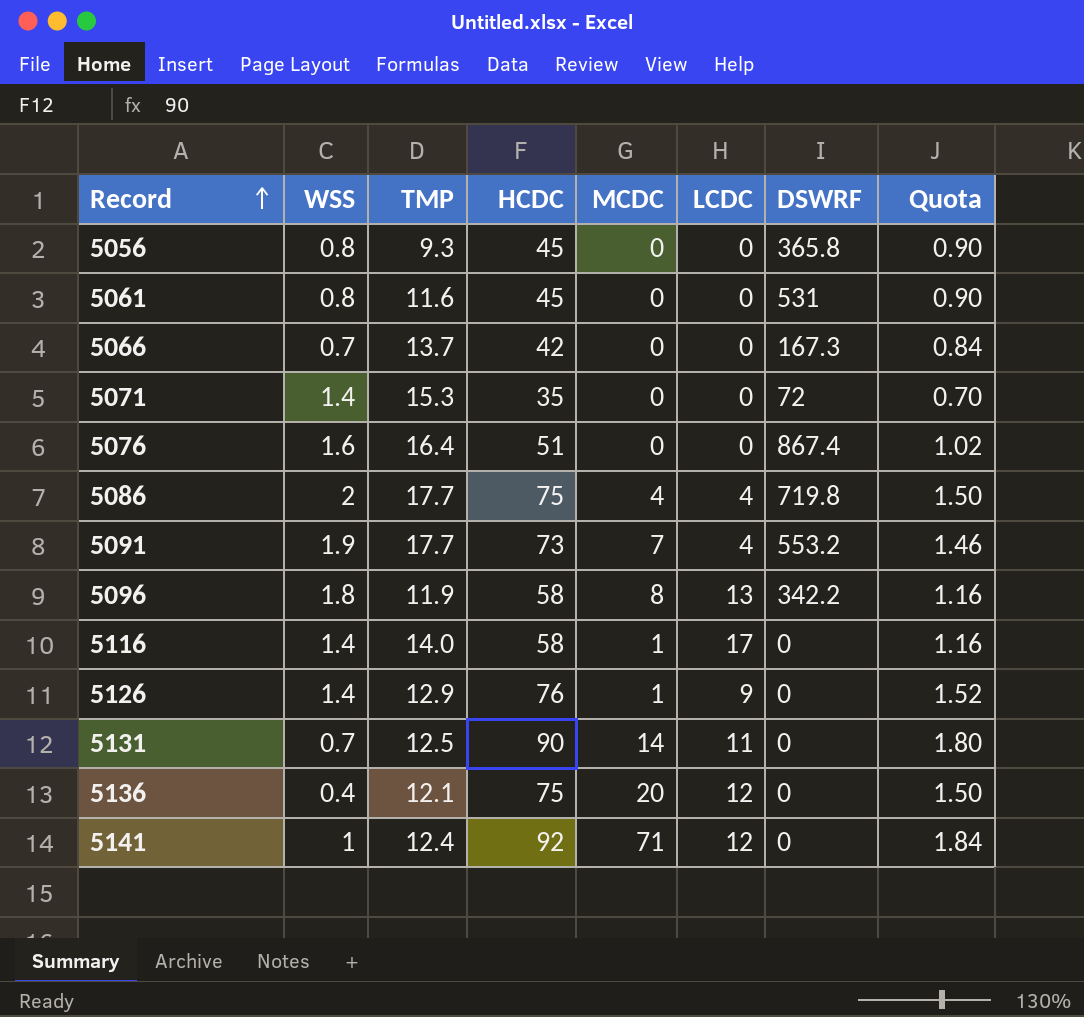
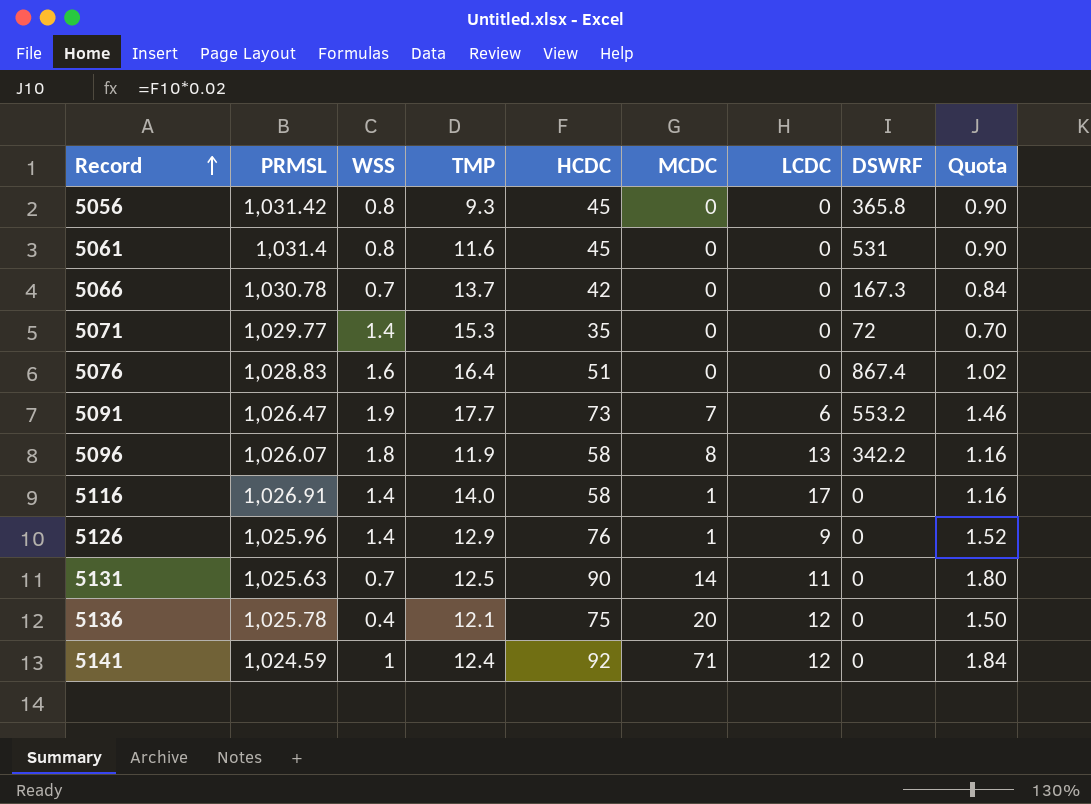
column PRMSL | position: none -> 2
row 5086: 2 | 17.7 | 75 | 4 | 4 | 719.8 | 1.50 -> none
5091 | LCDC: 4 -> 6

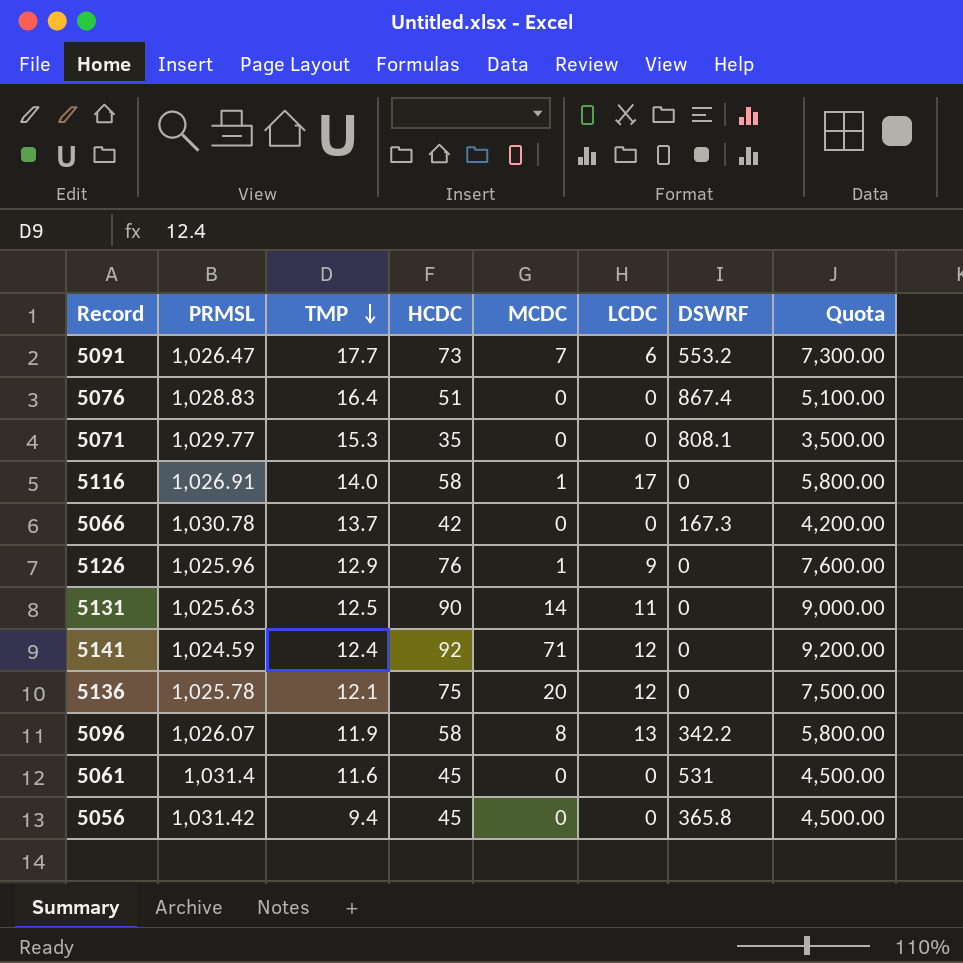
row order: Record ascending -> TMP descending
column WSS | position: 3 -> none
column Quota | formula: [HCDC] * 0.02 -> [HCDC] * 100
5071 | DSWRF: 72 -> 808.1
5056 | TMP: 9.3 -> 9.4

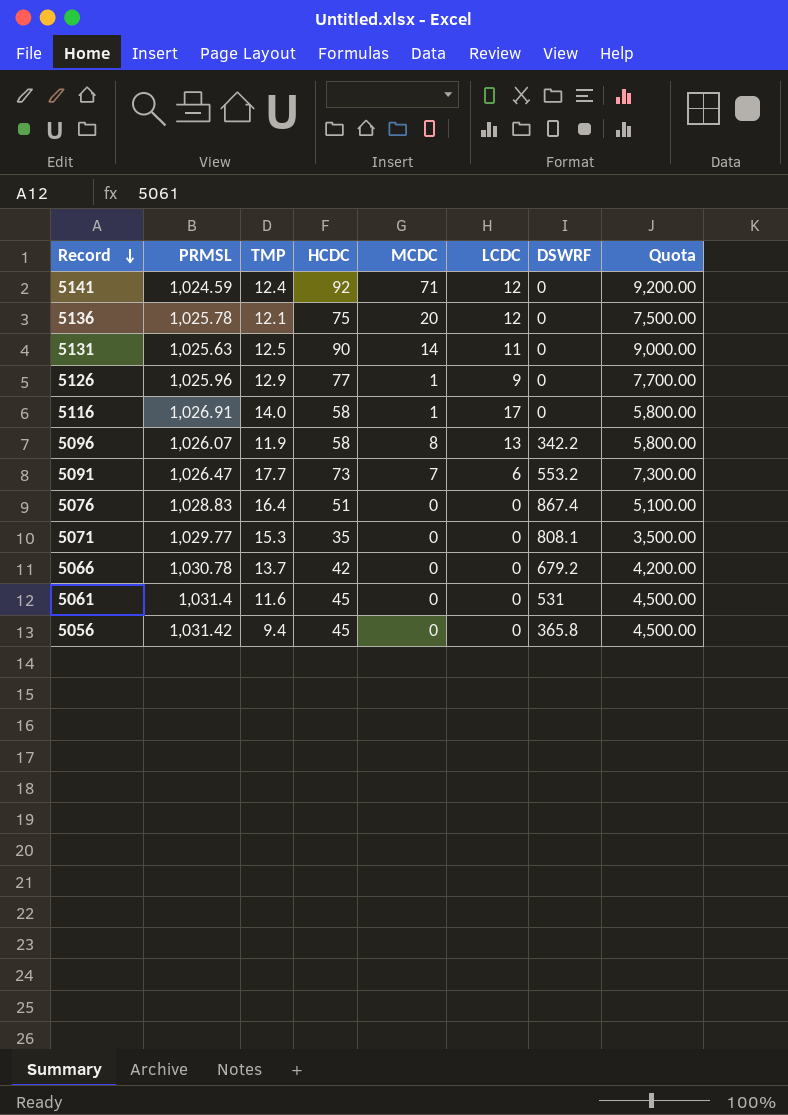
row order: TMP descending -> Record descending
5126 | HCDC: 76 -> 77
5126 | Quota: 7,600.00 -> 7,700.00
5066 | DSWRF: 167.3 -> 679.2

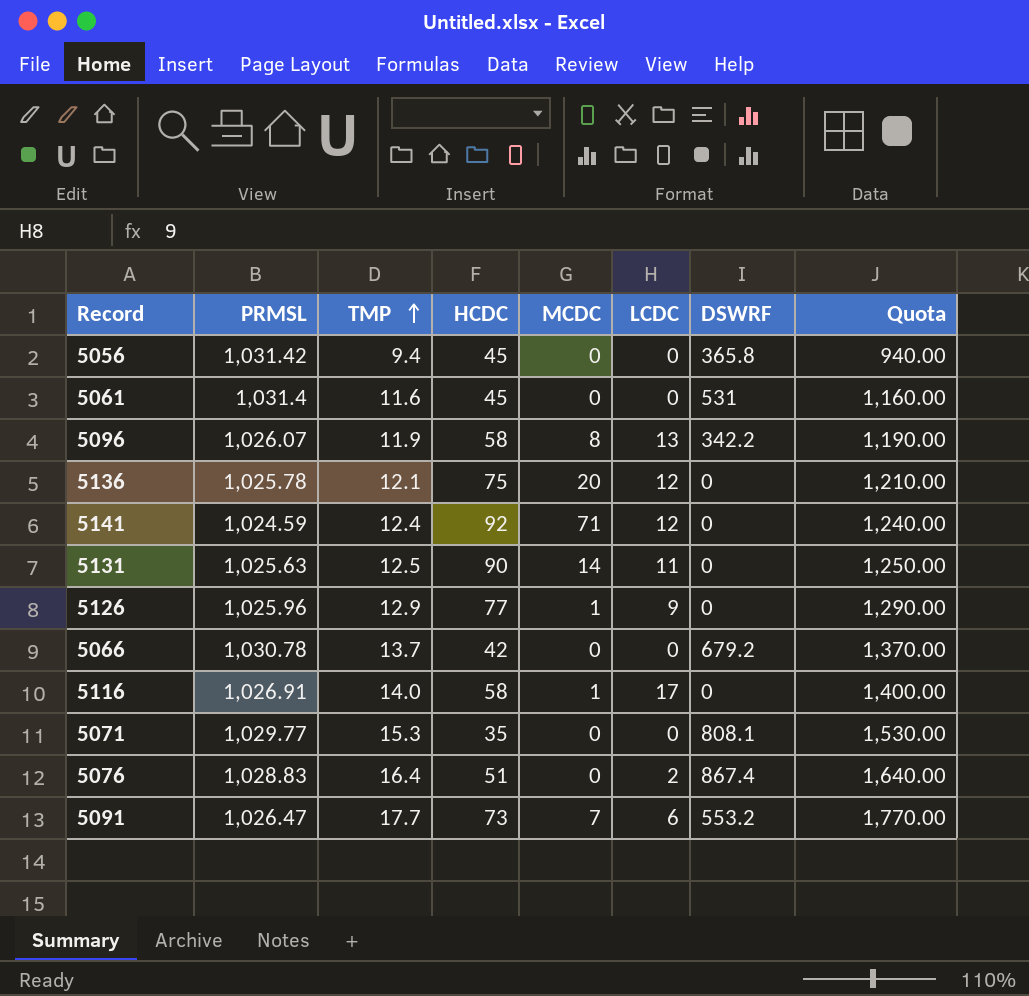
row order: Record descending -> TMP ascending
column Quota | formula: [HCDC] * 100 -> [TMP] * 100
5076 | LCDC: 0 -> 2

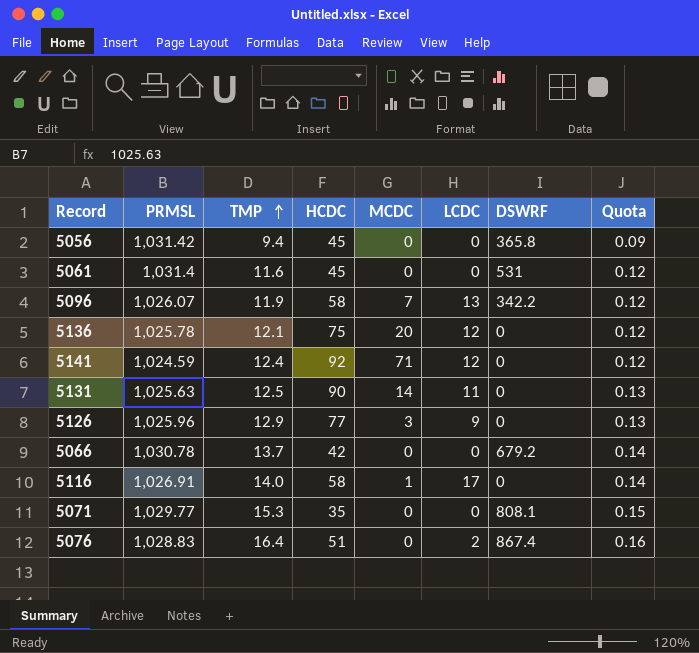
column Quota | formula: [TMP] * 100 -> [TMP] * 0.01
row 5091: 1,026.47 | 17.7 | 73 | 7 | 6 | 553.2 | 1,770.00 -> none
5096 | MCDC: 8 -> 7
5126 | MCDC: 1 -> 3

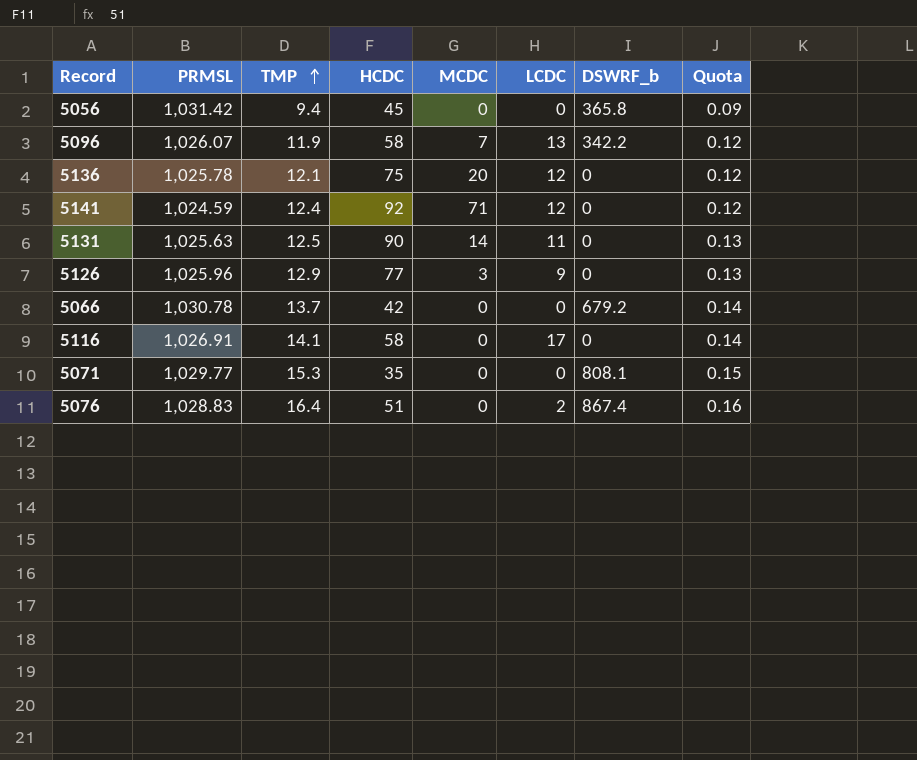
column name: DSWRF -> DSWRF_b
row 5061: 1,031.4 | 11.6 | 45 | 0 | 0 | 531 | 0.12 -> none
5116 | TMP: 14.0 -> 14.1
5116 | MCDC: 1 -> 0

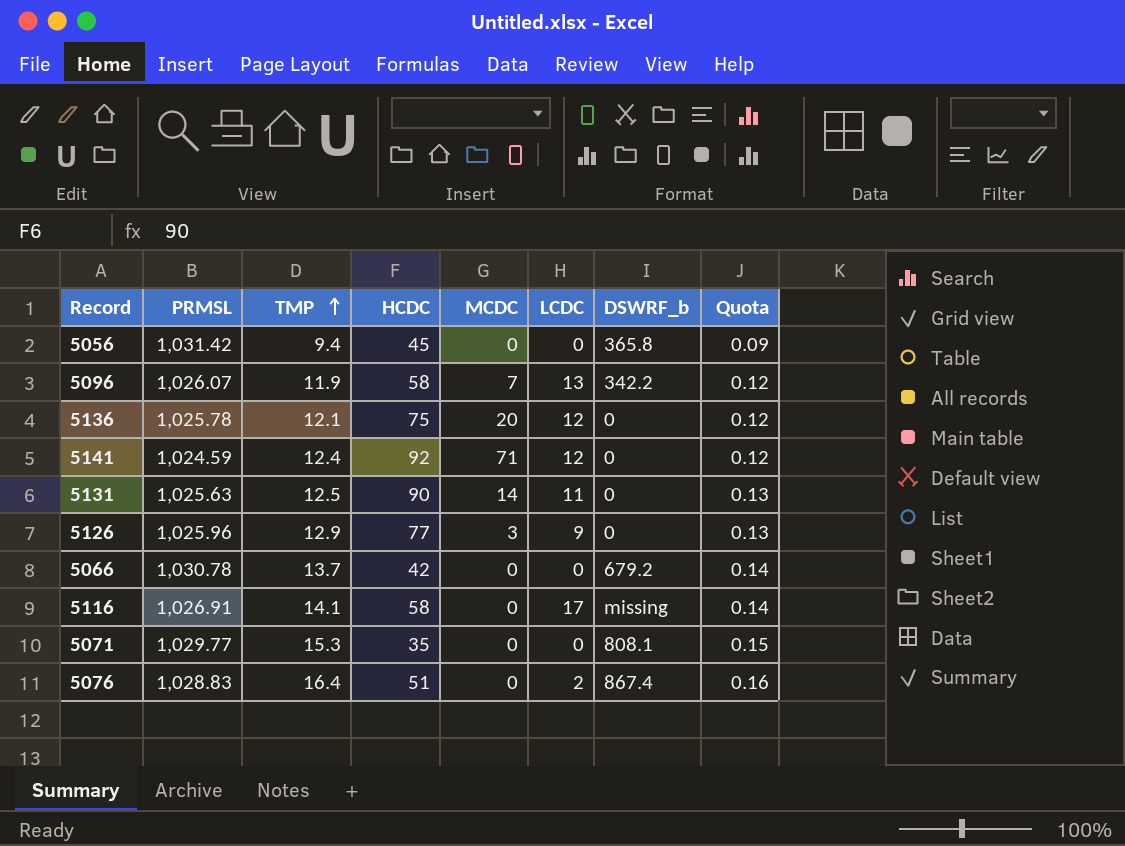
5116 | DSWRF_b: 0 -> missing

